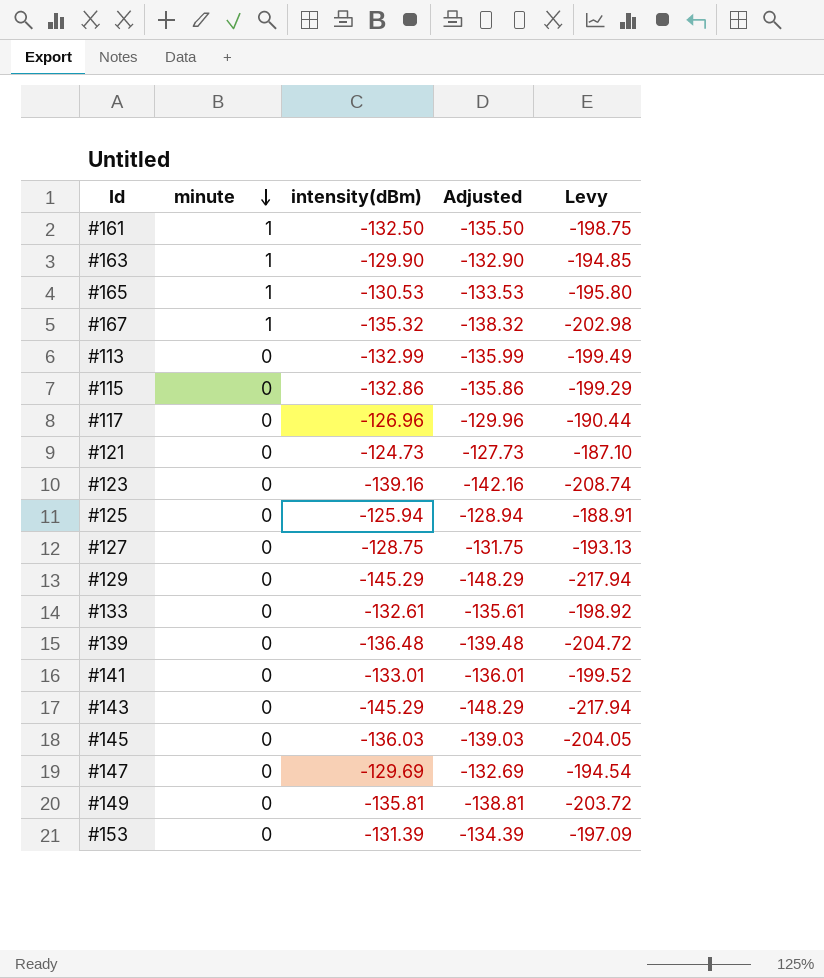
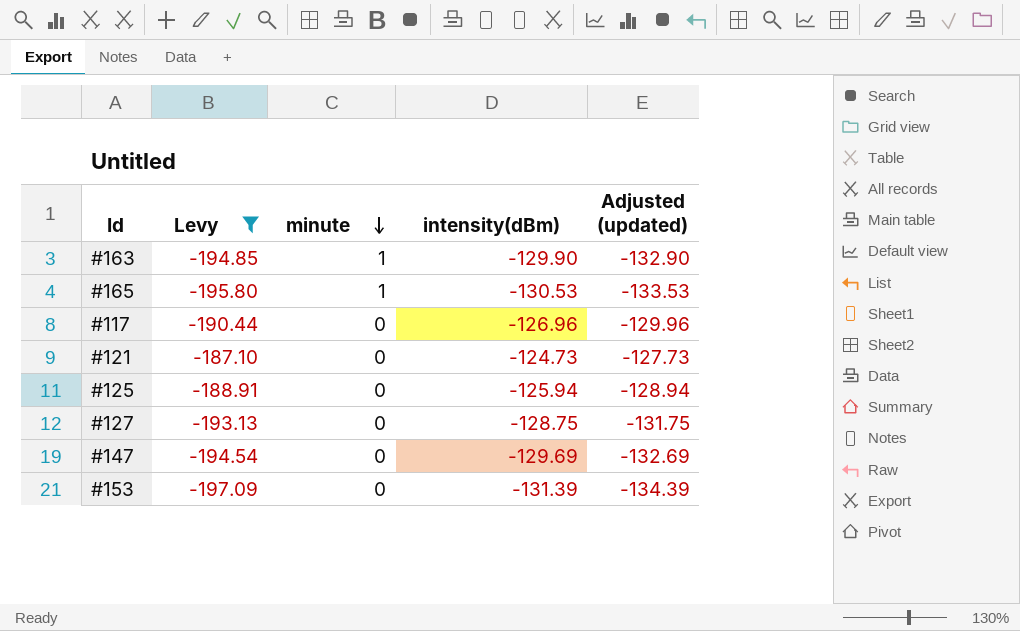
filter: none -> Levy >= -197.09
column Levy | position: 5 -> 2
column name: Adjusted -> Adjusted (updated)

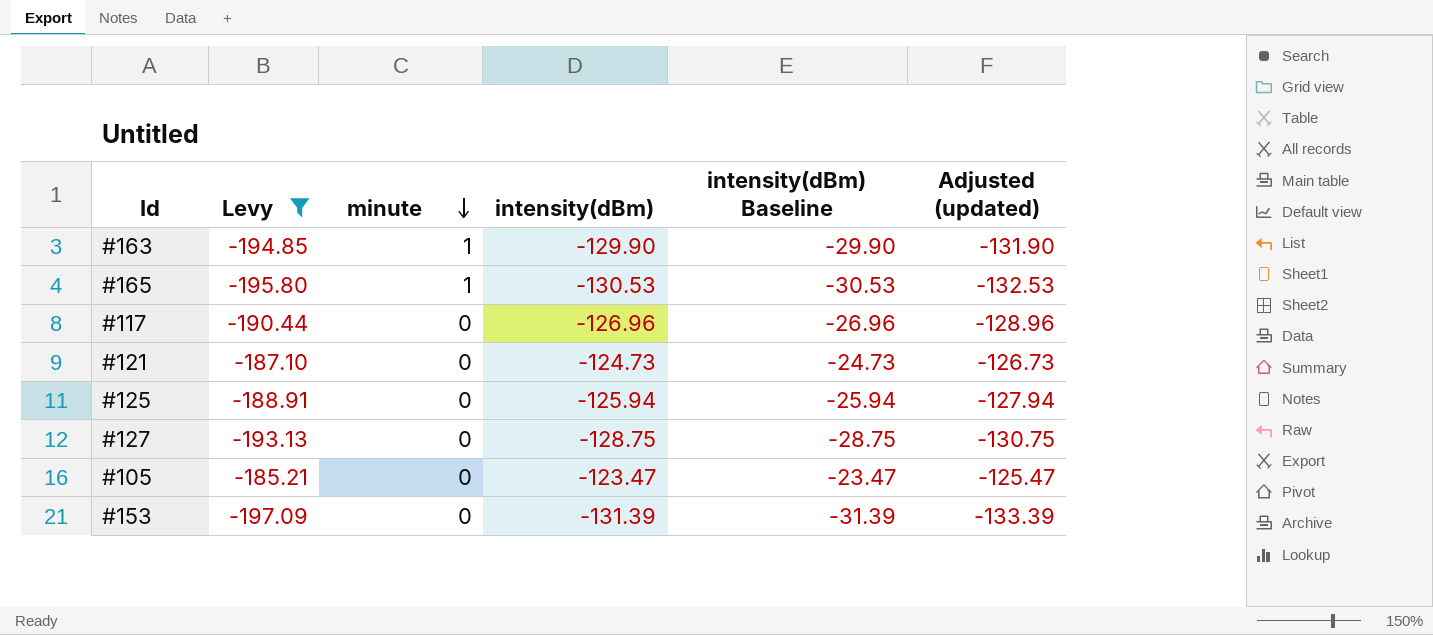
column intensity(dBm) Baseline | formula: none -> [intensity(dBm)] + 100
column Adjusted (updated) | formula: [intensity(dBm)] - 3 -> [intensity(dBm)] - 2
row #147: -194.54 | 0 | -129.69 | -132.69 -> none
row #105: none -> -185.21 | 0 | -123.47 | -23.47 | -125.47

